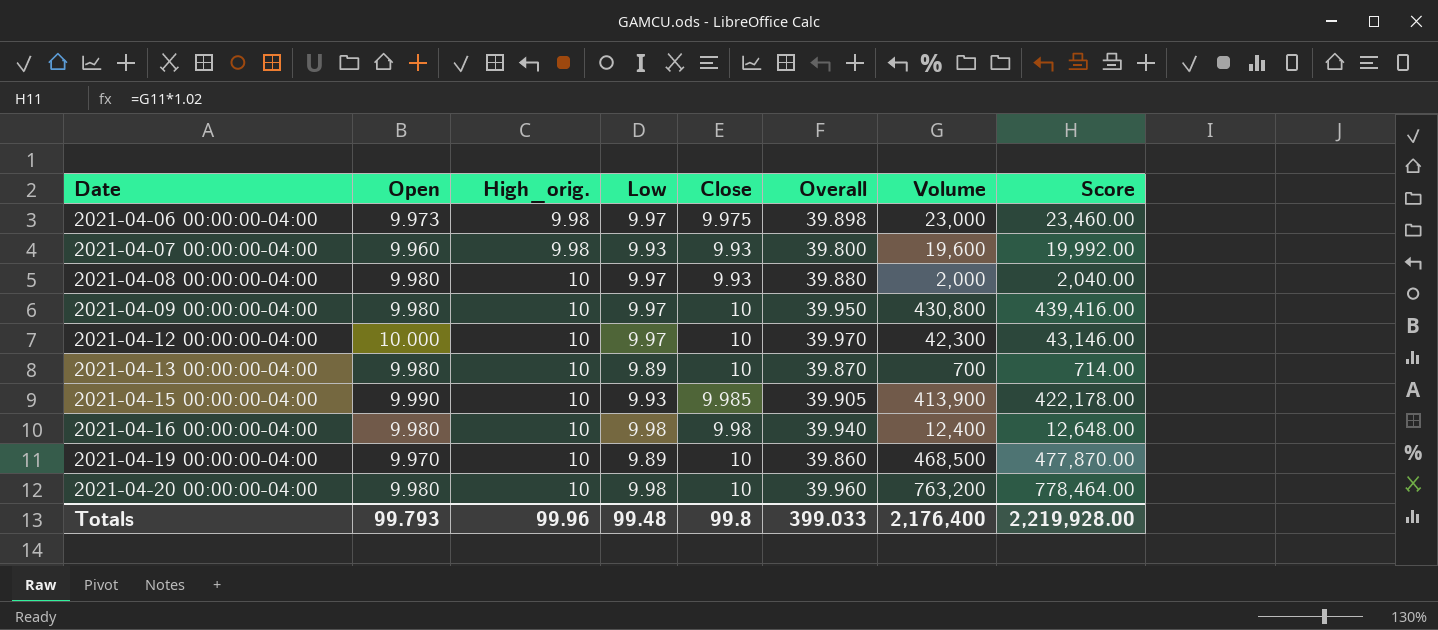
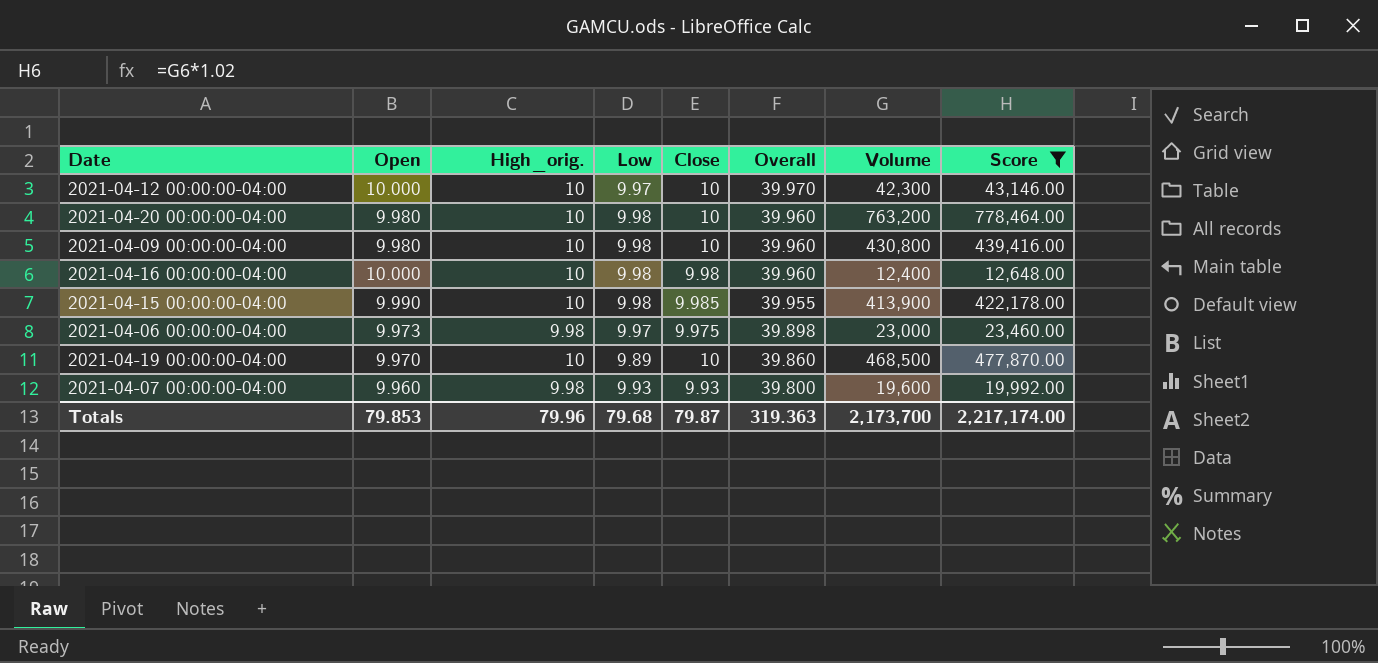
filter: none -> Score >= 12,648.00
row order: Date ascending -> Overall descending
2021-04-09 00:00:00-04:00 | Low: 9.97 -> 9.98
2021-04-09 00:00:00-04:00 | Overall: 39.950 -> 39.960
2021-04-16 00:00:00-04:00 | Open: 9.980 -> 10.000
2021-04-16 00:00:00-04:00 | Overall: 39.940 -> 39.960
2021-04-15 00:00:00-04:00 | Low: 9.93 -> 9.98
2021-04-15 00:00:00-04:00 | Overall: 39.905 -> 39.955
Totals | Open: 99.793 -> 79.853
Totals | High_orig.: 99.96 -> 79.96
Totals | Low: 99.48 -> 79.68
Totals | Close: 99.8 -> 79.87
Totals | Overall: 399.033 -> 319.363
Totals | Volume: 2,176,400 -> 2,173,700
Totals | Score: 2,219,928.00 -> 2,217,174.00

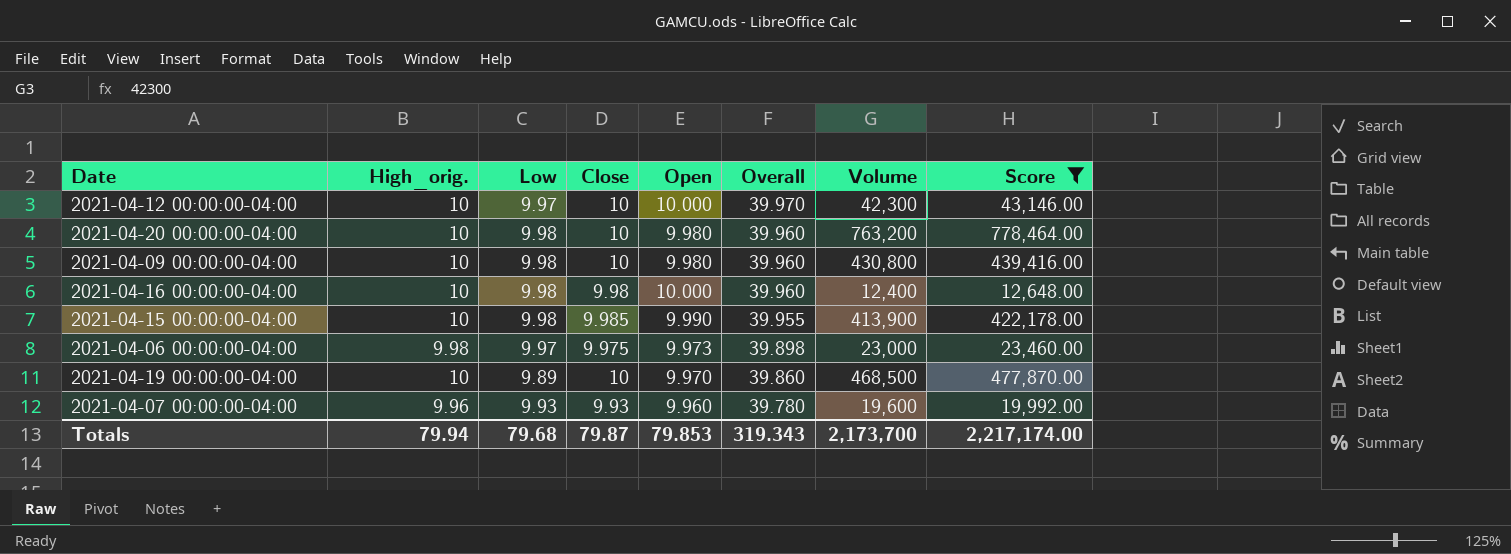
column Open | position: 2 -> 5
2021-04-07 00:00:00-04:00 | High_orig.: 9.98 -> 9.96
2021-04-07 00:00:00-04:00 | Overall: 39.800 -> 39.780
Totals | High_orig.: 79.96 -> 79.94
Totals | Overall: 319.363 -> 319.343

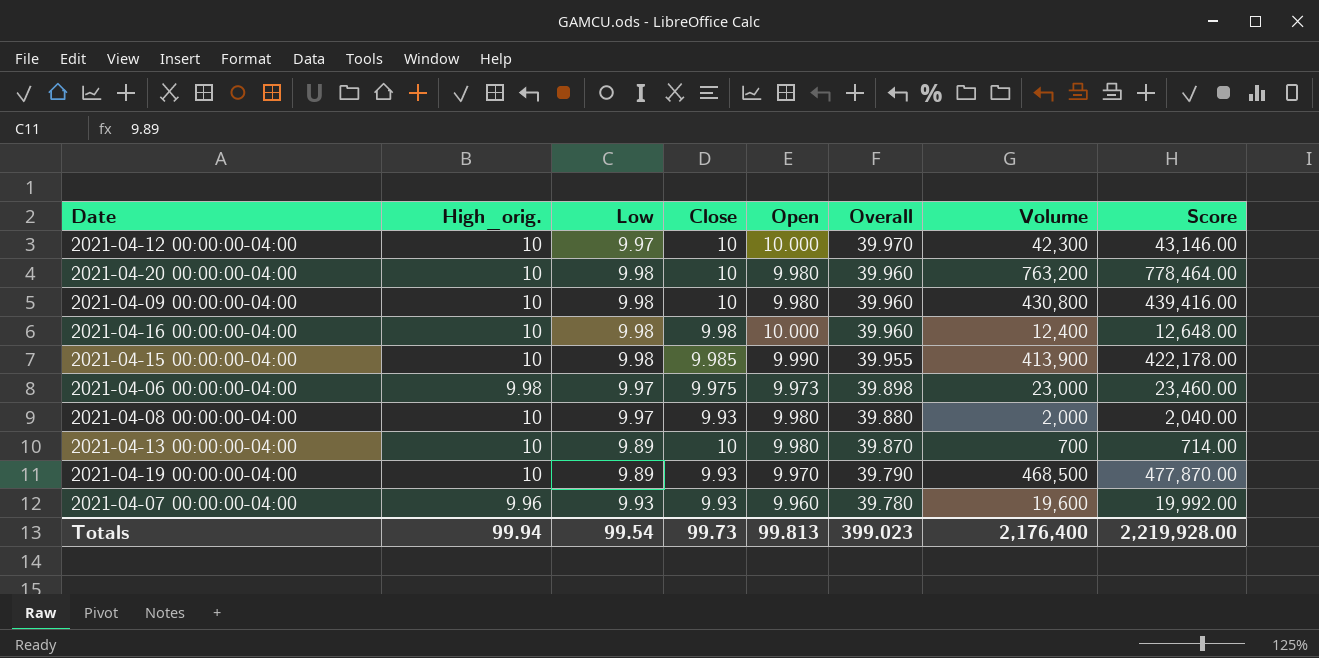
filter: Score >= 12,648.00 -> none
2021-04-19 00:00:00-04:00 | Close: 10 -> 9.93
2021-04-19 00:00:00-04:00 | Overall: 39.860 -> 39.790
Totals | High_orig.: 79.94 -> 99.94
Totals | Low: 79.68 -> 99.54
Totals | Close: 79.87 -> 99.73
Totals | Open: 79.853 -> 99.813
Totals | Overall: 319.343 -> 399.023
Totals | Volume: 2,173,700 -> 2,176,400
Totals | Score: 2,217,174.00 -> 2,219,928.00

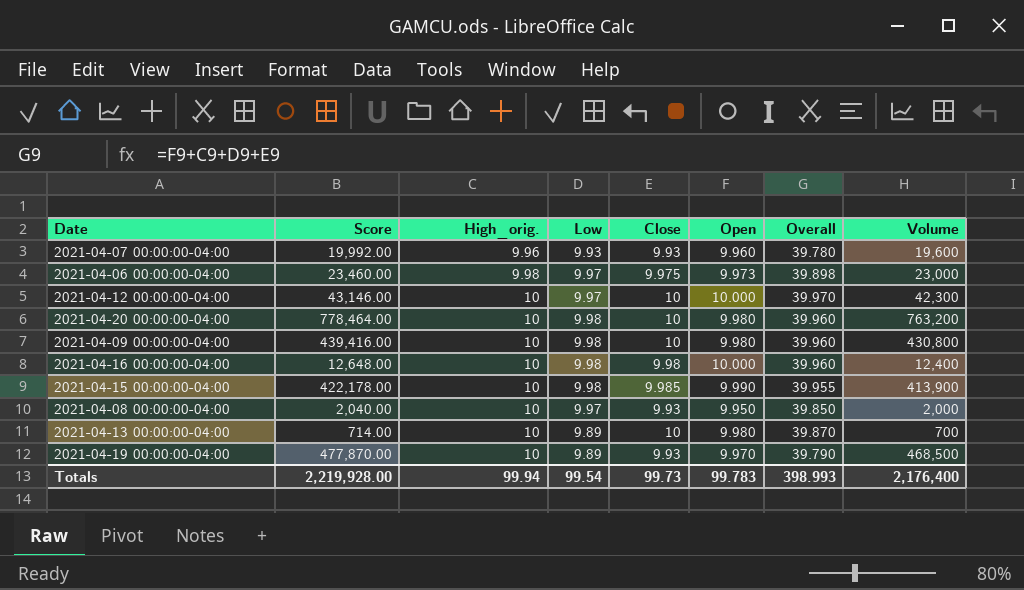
row order: Overall descending -> High_orig. ascending
column Score | position: 8 -> 2
2021-04-08 00:00:00-04:00 | Open: 9.980 -> 9.950
2021-04-08 00:00:00-04:00 | Overall: 39.880 -> 39.850
Totals | Open: 99.813 -> 99.783
Totals | Overall: 399.023 -> 398.993

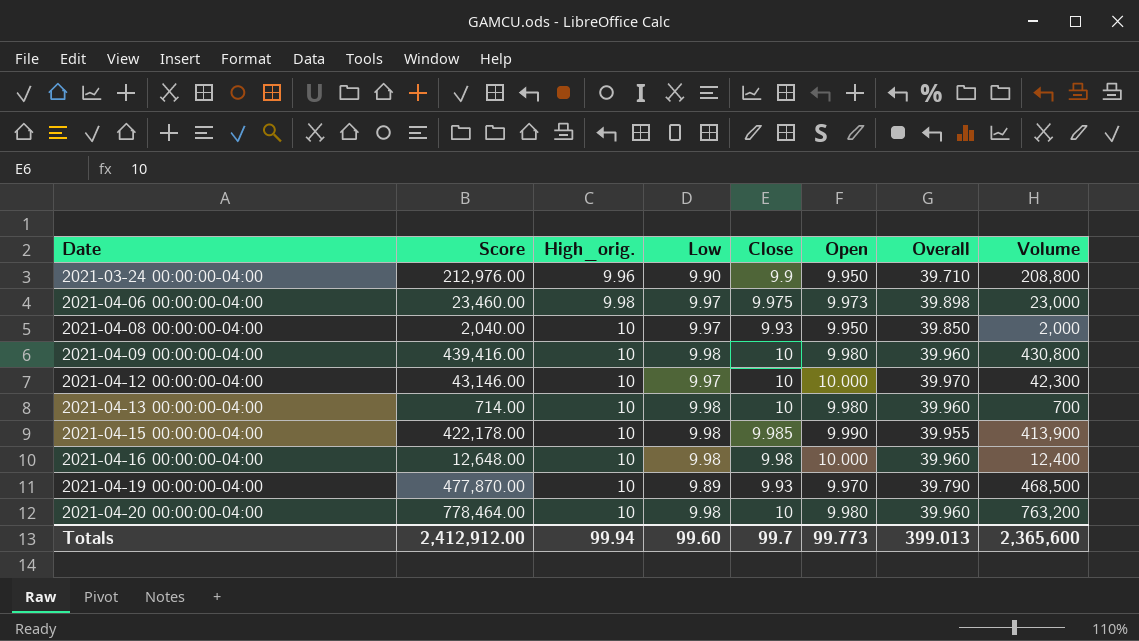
row order: High_orig. ascending -> Date ascending
row 2021-04-07 00:00:00-04:00: 19,992.00 | 9.96 | 9.93 | 9.93 | 9.960 | 39.780 | 19,600 -> none
row 2021-03-24 00:00:00-04:00: none -> 212,976.00 | 9.96 | 9.90 | 9.9 | 9.950 | 39.710 | 208,800
2021-04-13 00:00:00-04:00 | Low: 9.89 -> 9.98
2021-04-13 00:00:00-04:00 | Overall: 39.870 -> 39.960
Totals | Score: 2,219,928.00 -> 2,412,912.00
Totals | Low: 99.54 -> 99.60
Totals | Close: 99.73 -> 99.7
Totals | Open: 99.783 -> 99.773
Totals | Overall: 398.993 -> 399.013
Totals | Volume: 2,176,400 -> 2,365,600

